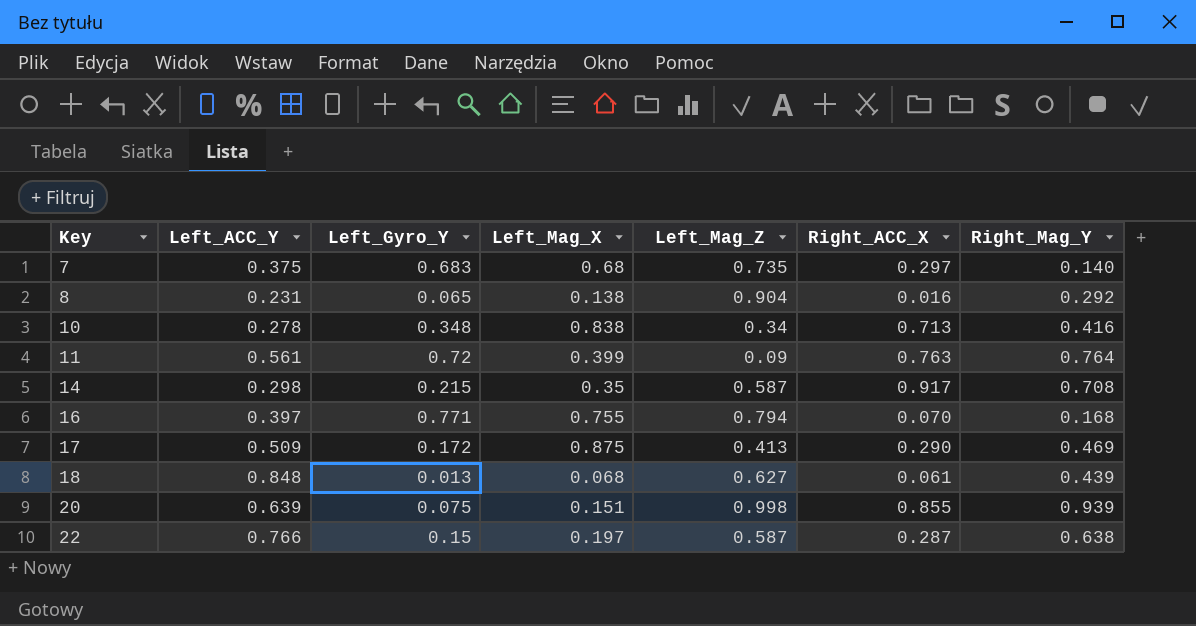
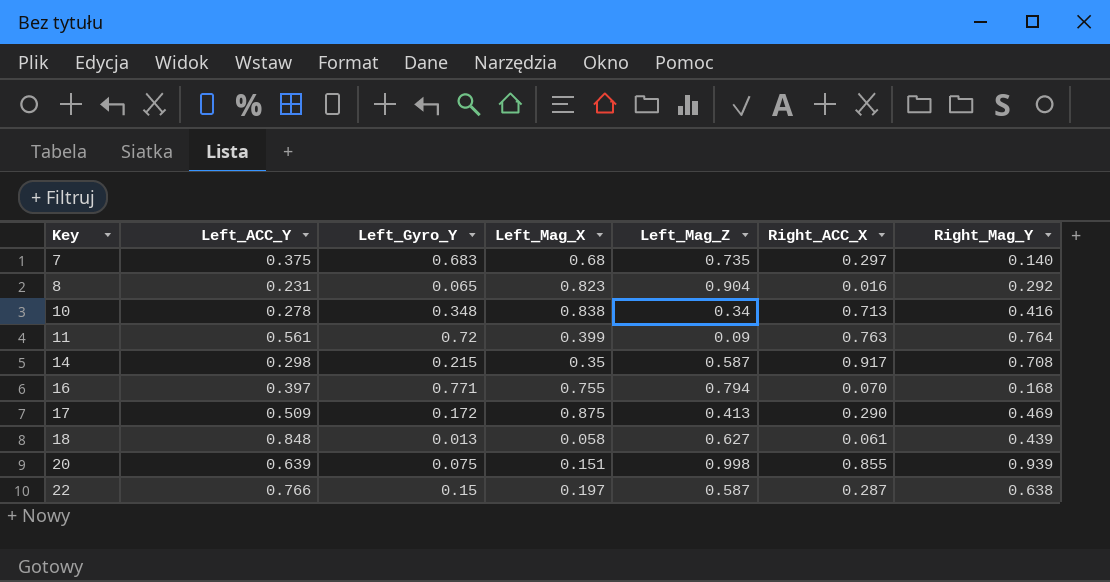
8 | Left_Mag_X: 0.138 -> 0.823
18 | Left_Mag_X: 0.068 -> 0.058

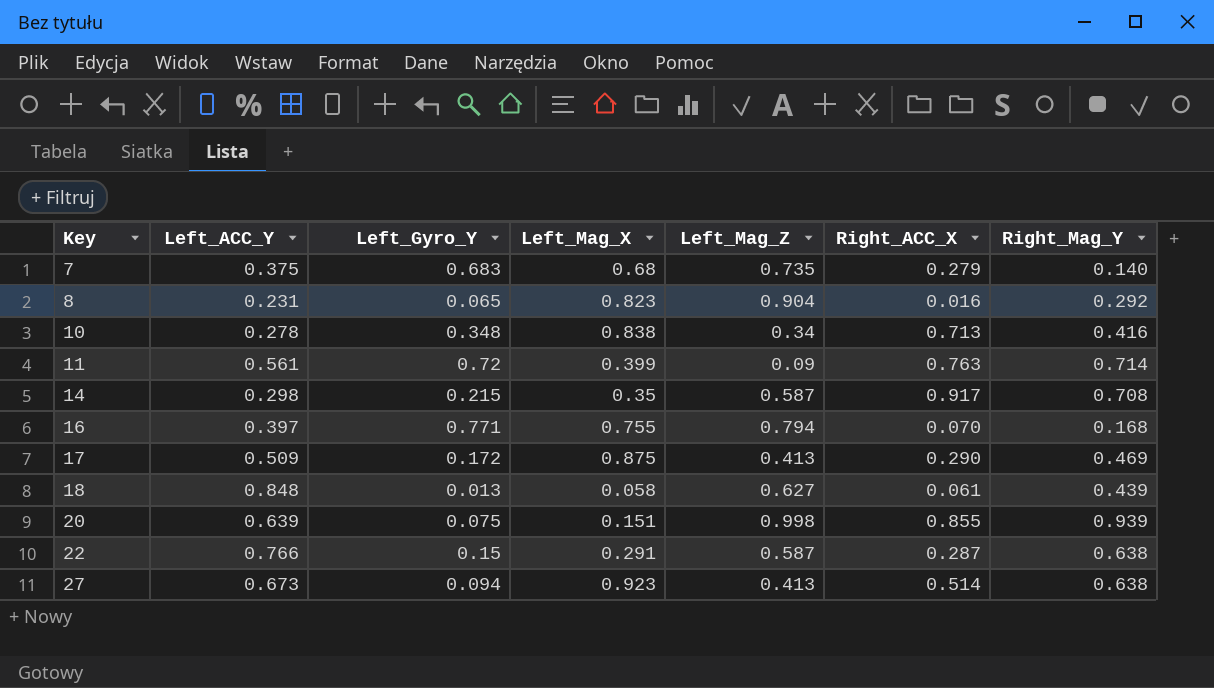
7 | Right_ACC_X: 0.297 -> 0.279
11 | Right_Mag_Y: 0.764 -> 0.714
22 | Left_Mag_X: 0.197 -> 0.291
row 27: none -> 0.673 | 0.094 | 0.923 | 0.413 | 0.514 | 0.638

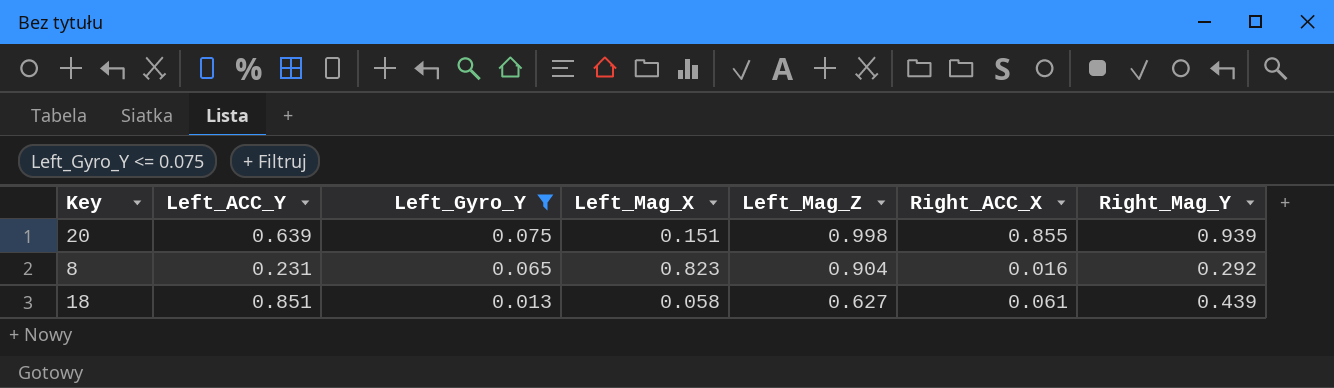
filter: none -> Left_Gyro_Y <= 0.075
row order: Key ascending -> Left_Gyro_Y descending
18 | Left_ACC_Y: 0.848 -> 0.851

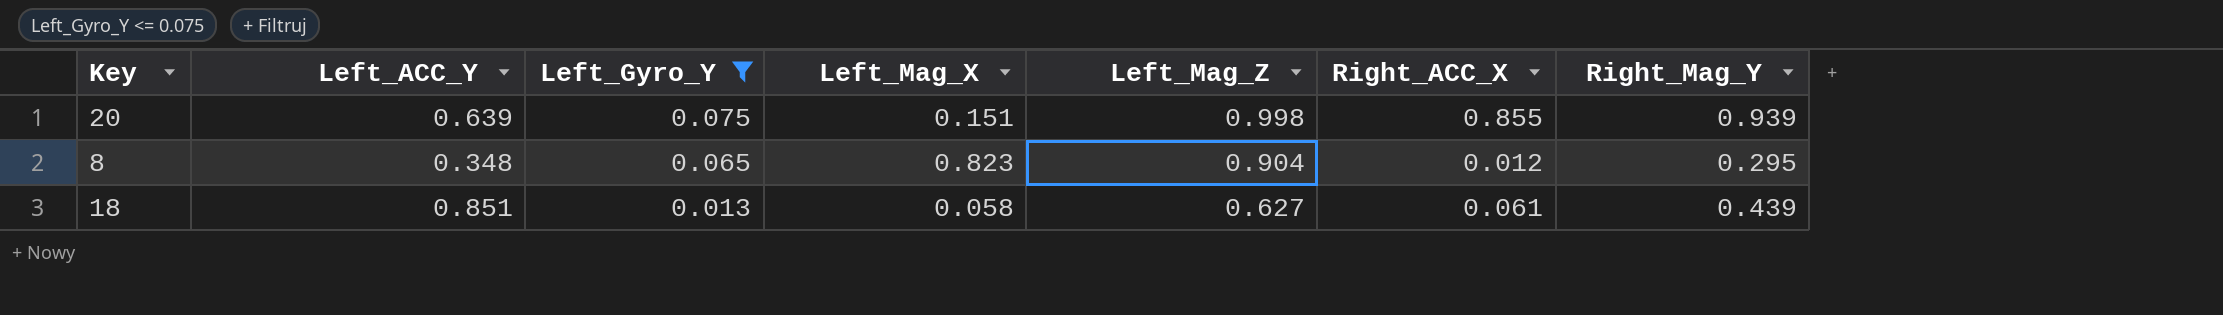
8 | Left_ACC_Y: 0.231 -> 0.348
8 | Right_ACC_X: 0.016 -> 0.012
8 | Right_Mag_Y: 0.292 -> 0.295

